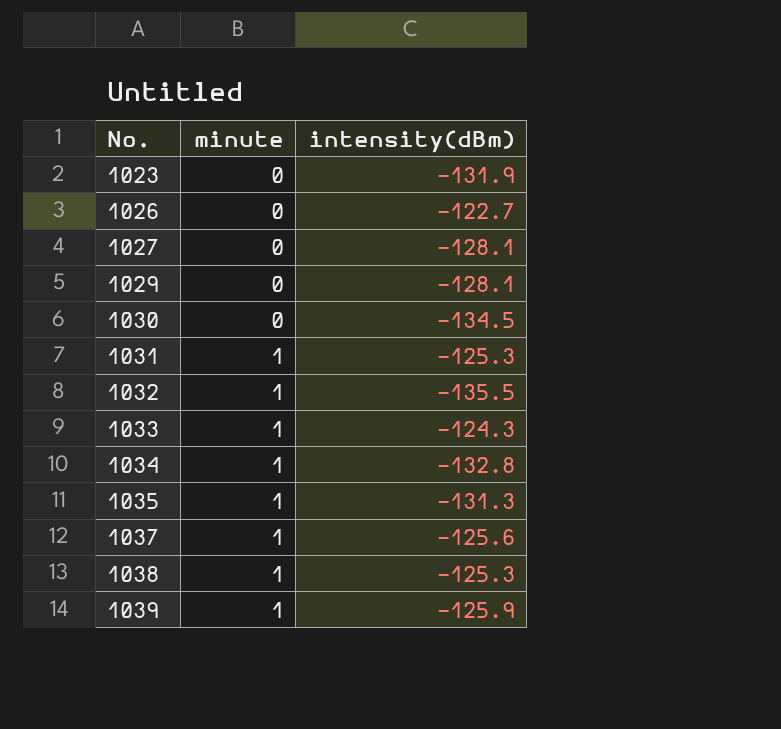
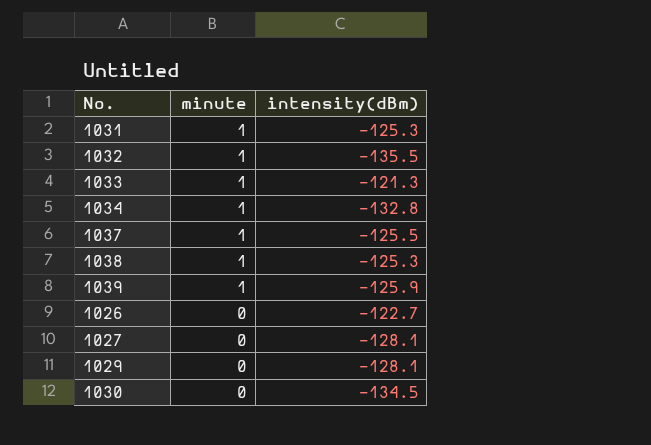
row order: No. ascending -> minute descending
row 1023: 0 | -131.9 -> none
row 1035: 1 | -131.3 -> none
1033 | intensity(dBm): -124.3 -> -121.3
1037 | intensity(dBm): -125.6 -> -125.5

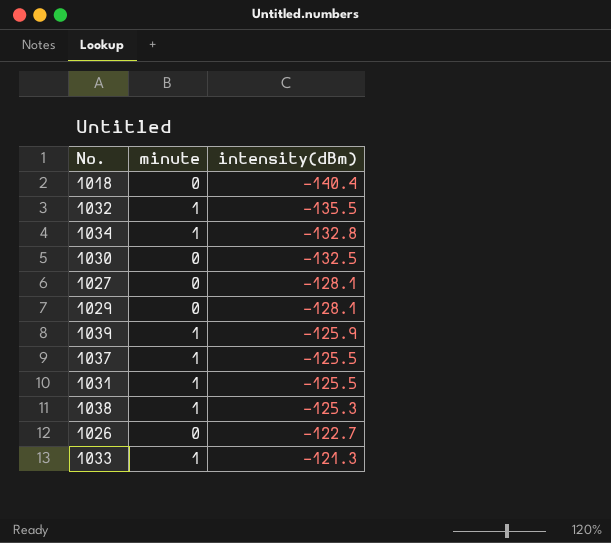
row order: minute descending -> intensity(dBm) ascending
row 1018: none -> 0 | -140.4
1030 | intensity(dBm): -134.5 -> -132.5
1031 | intensity(dBm): -125.3 -> -125.5

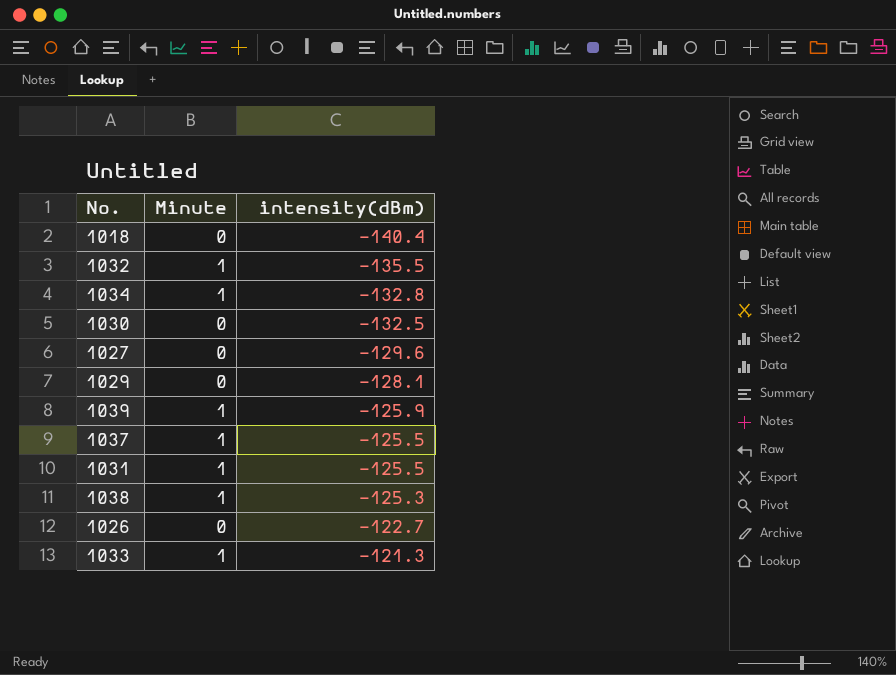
column name: minute -> Minute
1027 | intensity(dBm): -128.1 -> -129.6

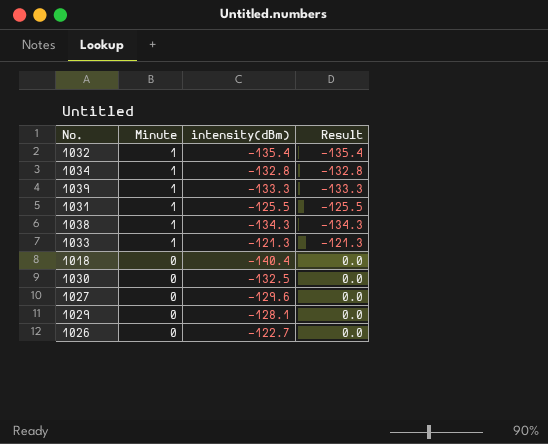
row order: intensity(dBm) ascending -> Minute descending
column Result | formula: none -> [Minute] * [intensity(dBm)]
row 1037: 1 | -125.5 -> none
1032 | intensity(dBm): -135.5 -> -135.4
1039 | intensity(dBm): -125.9 -> -133.3
1038 | intensity(dBm): -125.3 -> -134.3

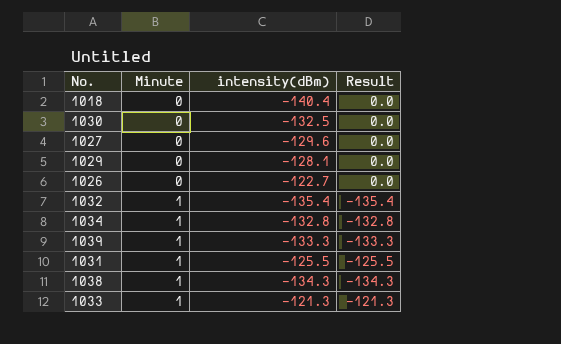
row order: Minute descending -> Minute ascending

